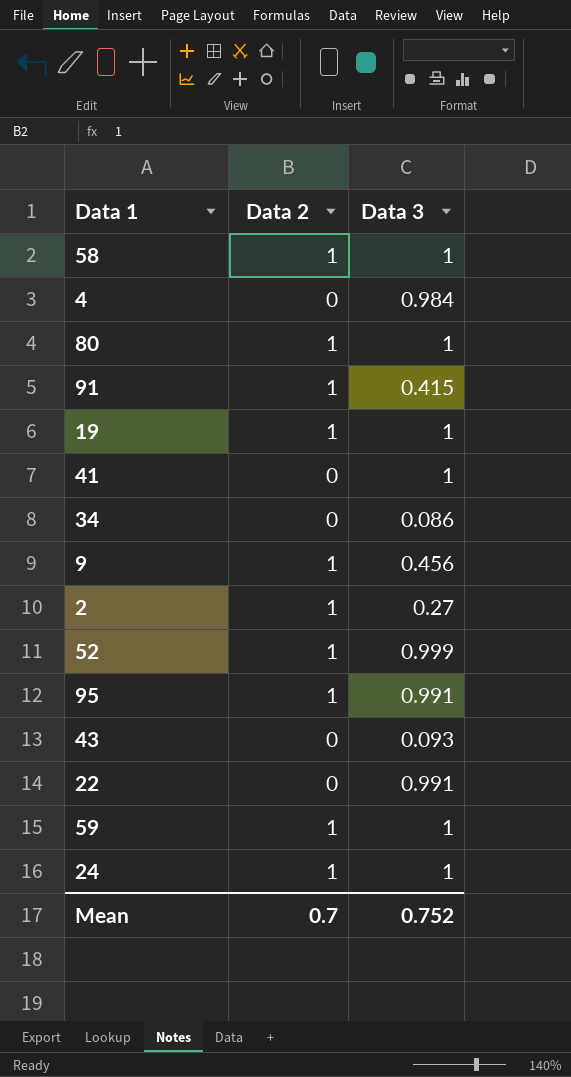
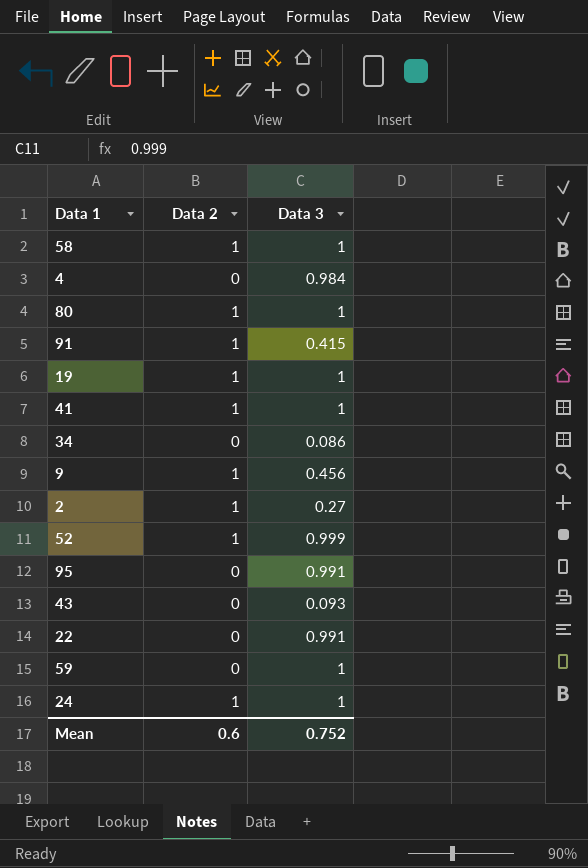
41 | Data 2: 0 -> 1
95 | Data 2: 1 -> 0
59 | Data 2: 1 -> 0
Mean | Data 2: 0.7 -> 0.6

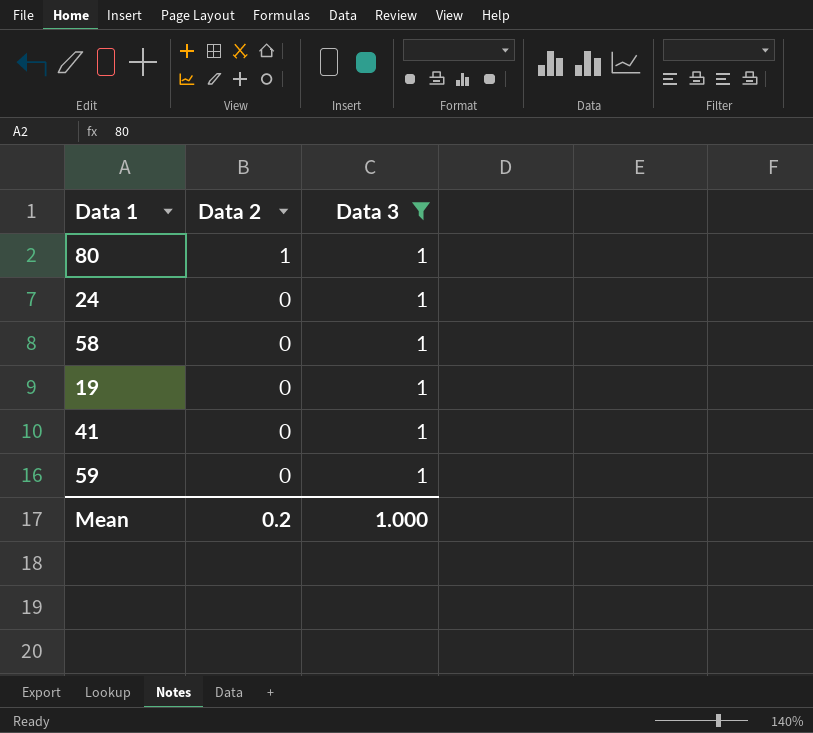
filter: none -> Data 3 = 1
row order: none -> Data 2 descending
24 | Data 2: 1 -> 0
58 | Data 2: 1 -> 0
19 | Data 2: 1 -> 0
41 | Data 2: 1 -> 0
Mean | Data 2: 0.6 -> 0.2
Mean | Data 3: 0.752 -> 1.000

